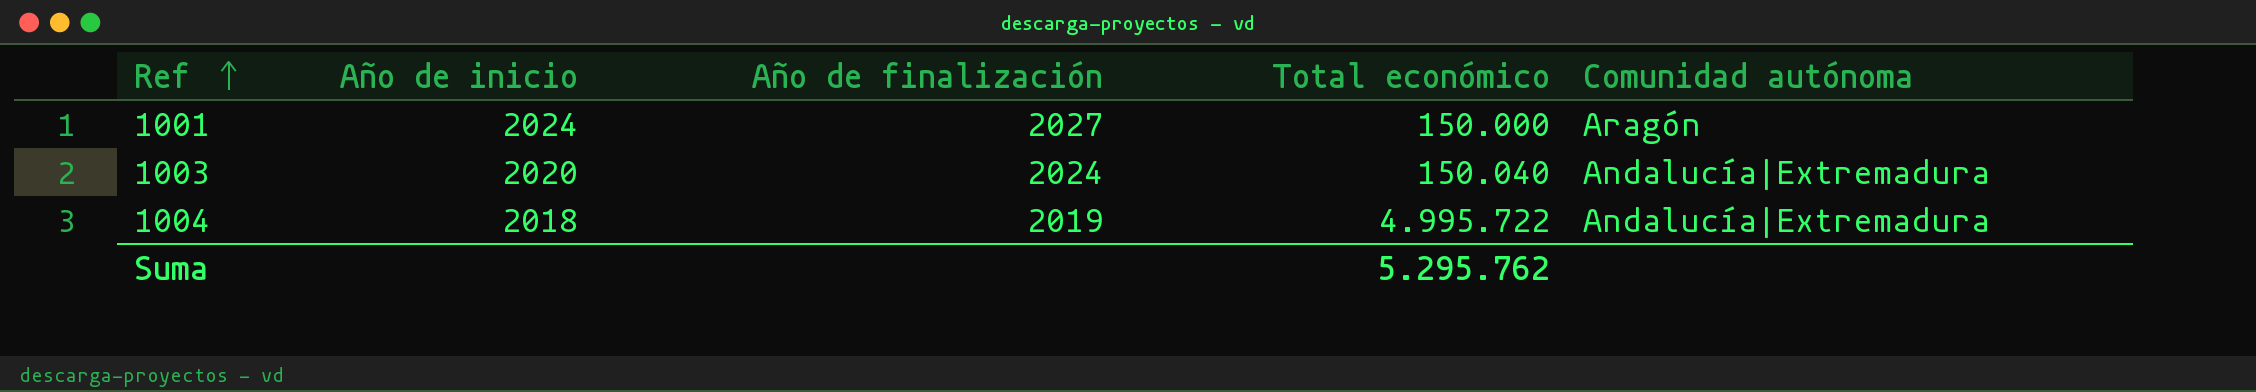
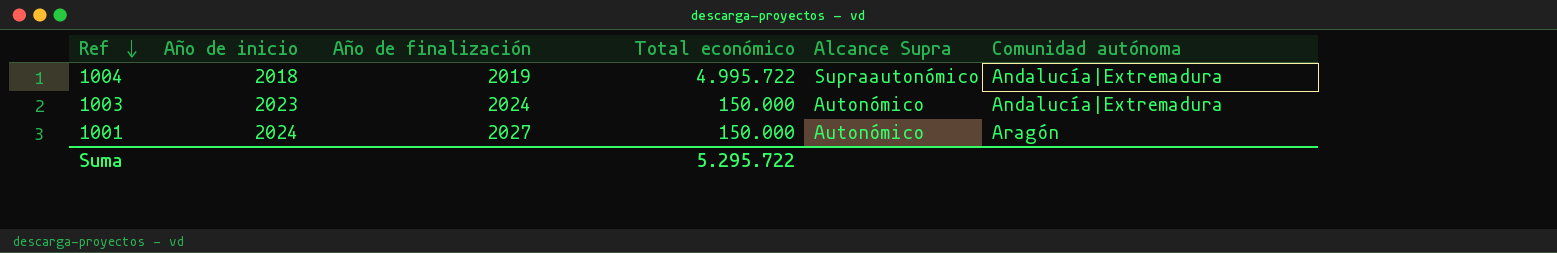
row order: Ref ascending -> Ref descending
column Alcance Supra | position: none -> 5
1003 | Año de inicio: 2020 -> 2023
1003 | Total económico: 150.040 -> 150.000
Suma | Total económico: 5.295.762 -> 5.295.722

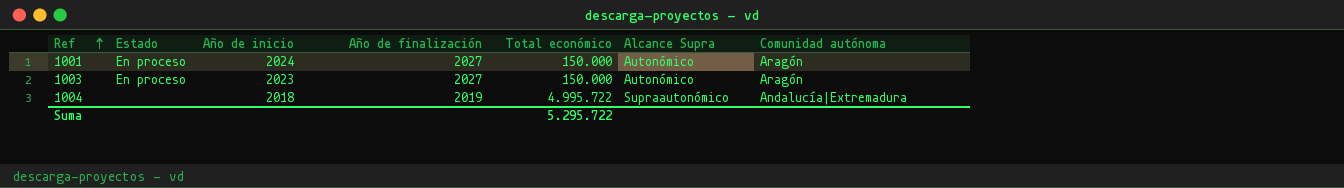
row order: Ref descending -> Ref ascending
column Estado | position: none -> 2
1003 | Año de finalización: 2024 -> 2027
1003 | Comunidad autónoma: Andalucía|Extremadura -> Aragón

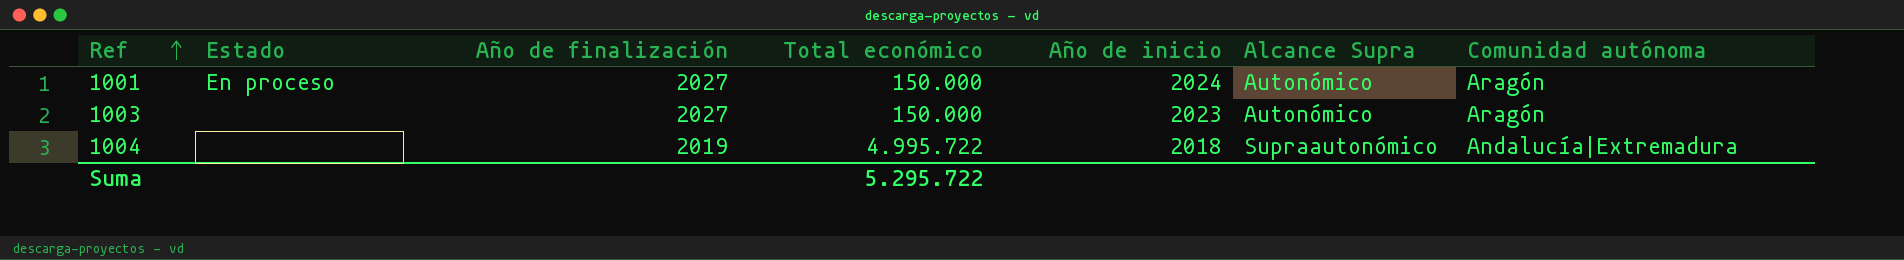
column Año de inicio | position: 3 -> 5
1003 | Estado: En proceso -> none

